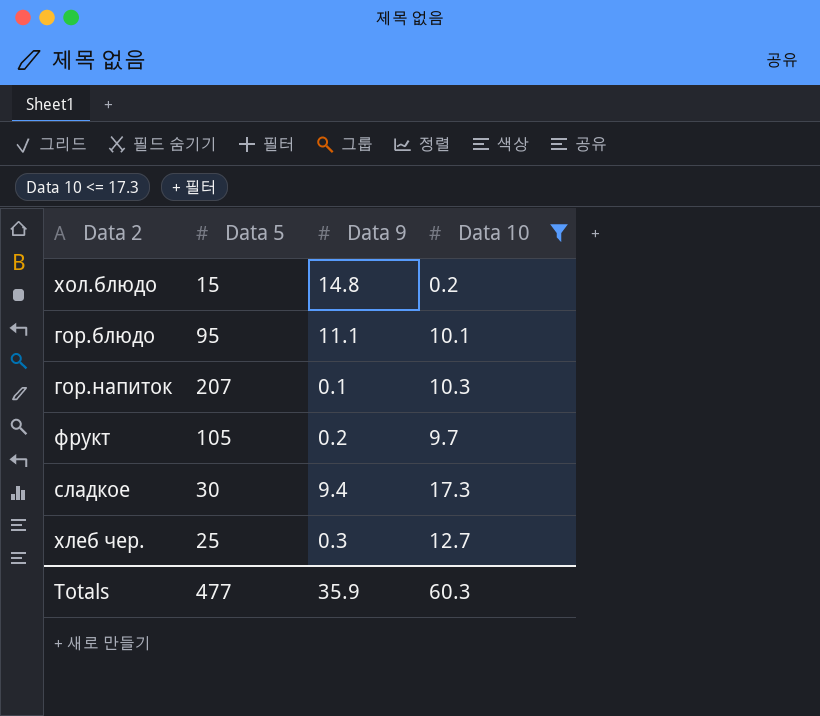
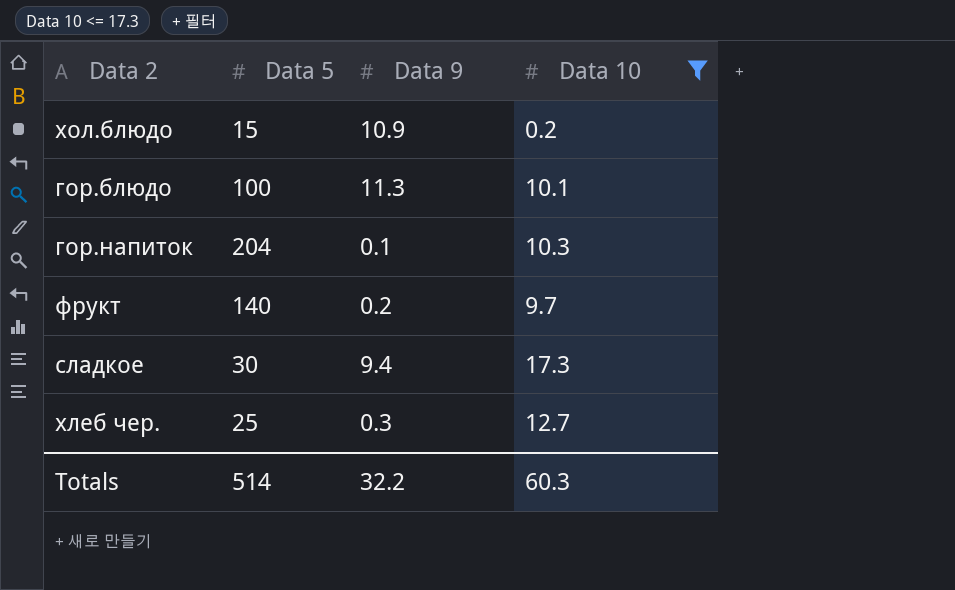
хол.блюдо | Data 9: 14.8 -> 10.9
гор.блюдо | Data 5: 95 -> 100
гор.блюдо | Data 9: 11.1 -> 11.3
гор.напиток | Data 5: 207 -> 204
фрукт | Data 5: 105 -> 140
Totals | Data 5: 477 -> 514
Totals | Data 9: 35.9 -> 32.2

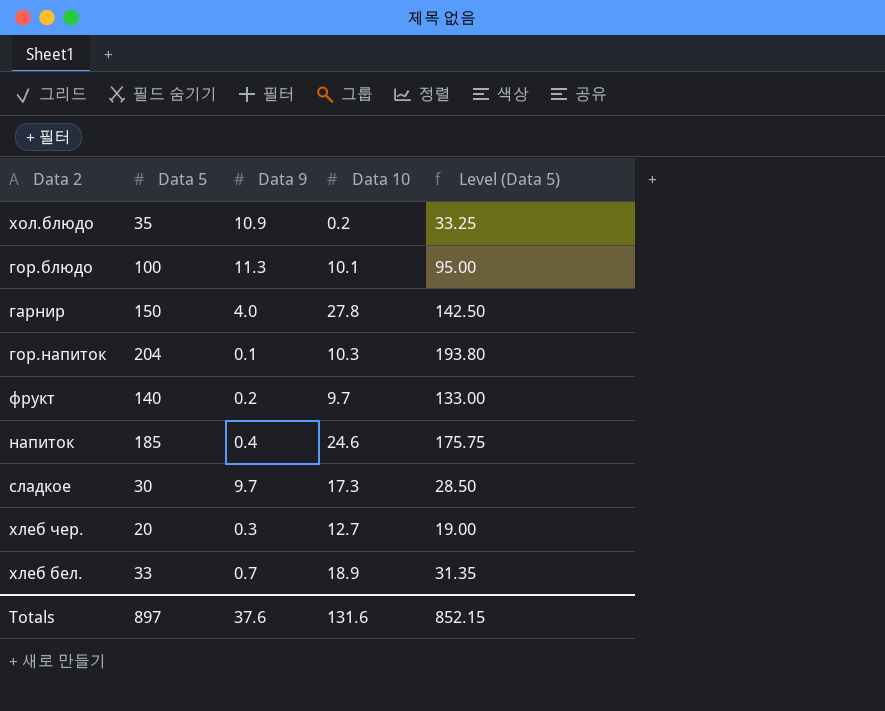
filter: Data 10 <= 17.3 -> none
column Level (Data 5) | formula: none -> [Data 5] * 0.95
хол.блюдо | Data 5: 15 -> 35
сладкое | Data 9: 9.4 -> 9.7
хлеб чер. | Data 5: 25 -> 20
Totals | Data 5: 514 -> 897
Totals | Data 9: 32.2 -> 37.6
Totals | Data 10: 60.3 -> 131.6

